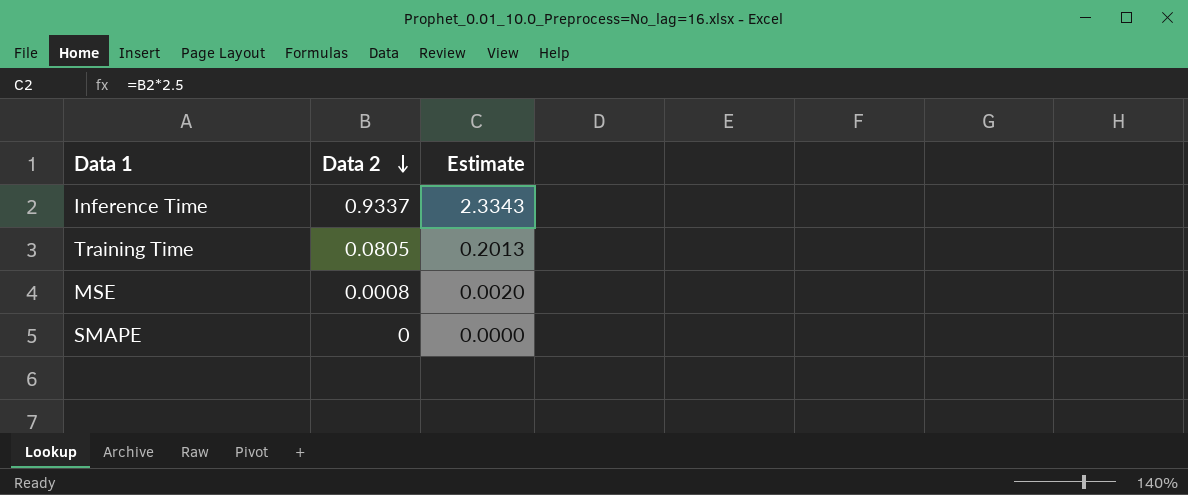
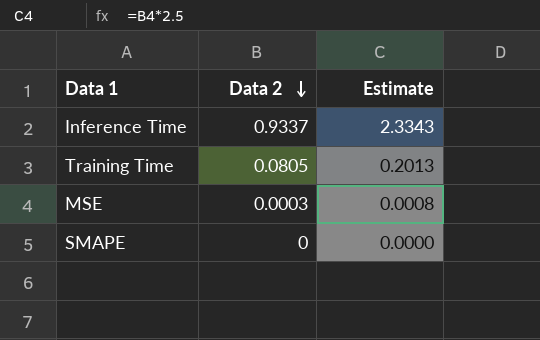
MSE | Data 2: 0.0008 -> 0.0003
MSE | Estimate: 0.0020 -> 0.0008

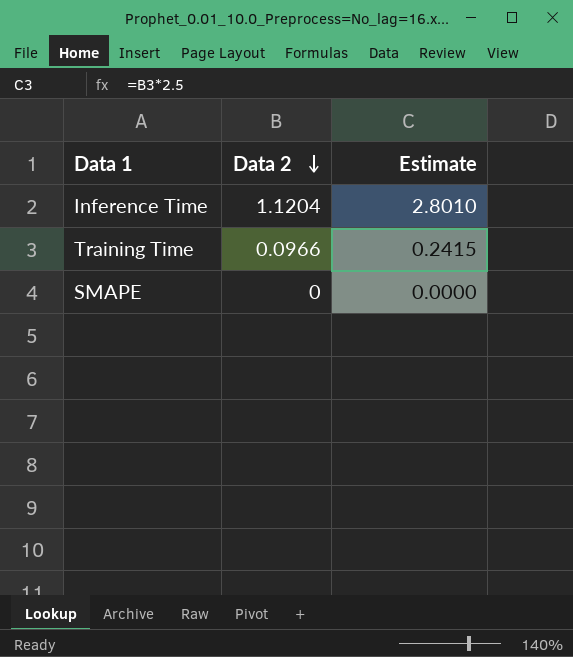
row MSE: 0.0003 | 0.0008 -> none
Inference Time | Data 2: 0.9337 -> 1.1204
Inference Time | Estimate: 2.3343 -> 2.8010
Training Time | Data 2: 0.0805 -> 0.0966
Training Time | Estimate: 0.2013 -> 0.2415

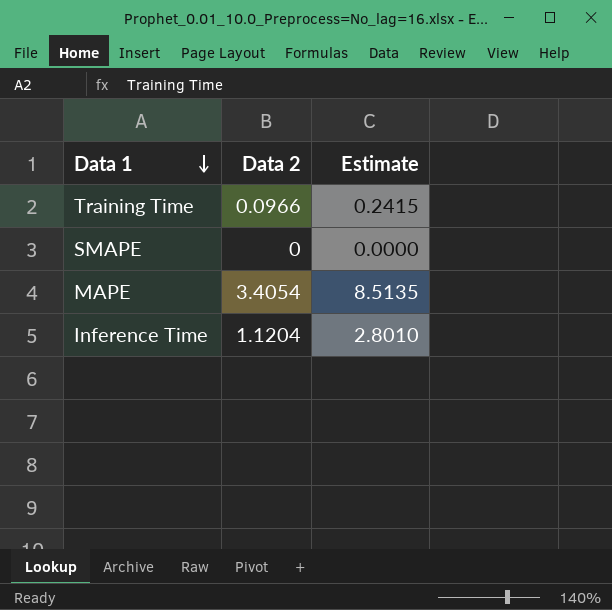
row order: Data 2 descending -> Data 1 descending
row MAPE: none -> 3.4054 | 8.5135

